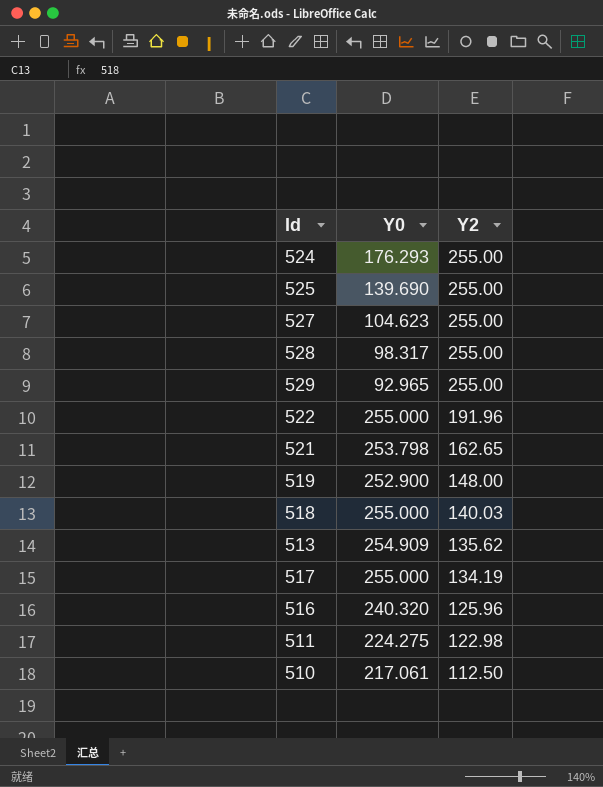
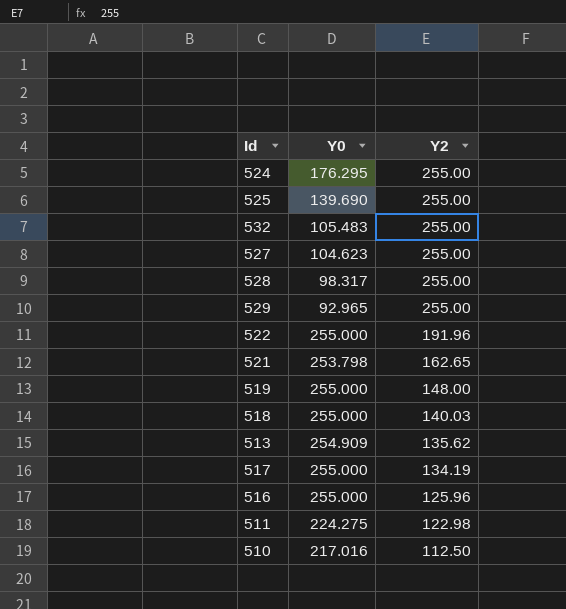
524 | Y0: 176.293 -> 176.295
row 532: none -> 105.483 | 255.00
519 | Y0: 252.900 -> 255.000
516 | Y0: 240.320 -> 255.000
510 | Y0: 217.061 -> 217.016

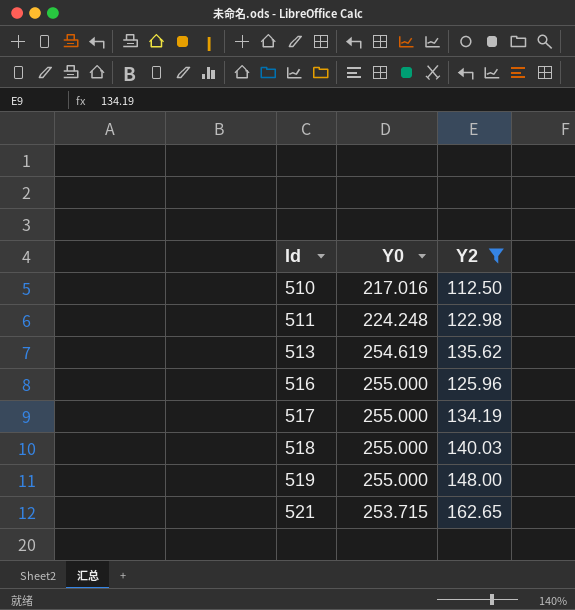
filter: none -> Y2 <= 162.65
row order: Y2 descending -> Id ascending
511 | Y0: 224.275 -> 224.248
513 | Y0: 254.909 -> 254.619
521 | Y0: 253.798 -> 253.715

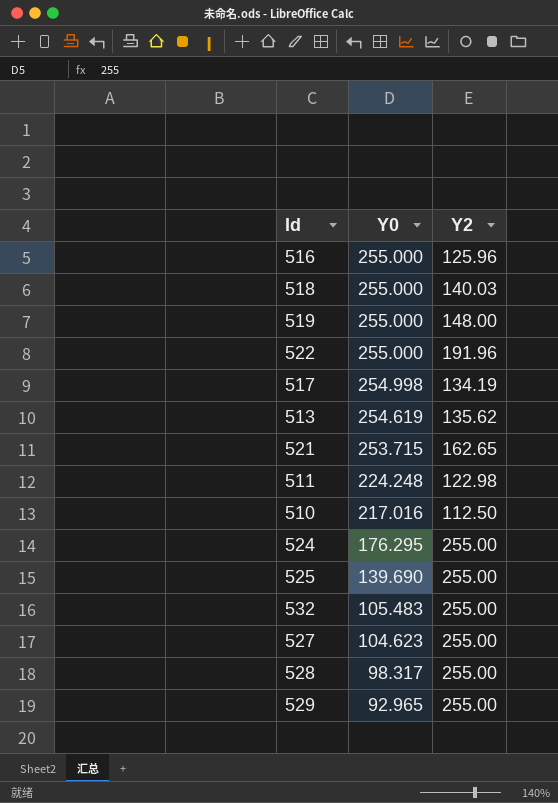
filter: Y2 <= 162.65 -> none
row order: Id ascending -> Y0 descending
517 | Y0: 255.000 -> 254.998

